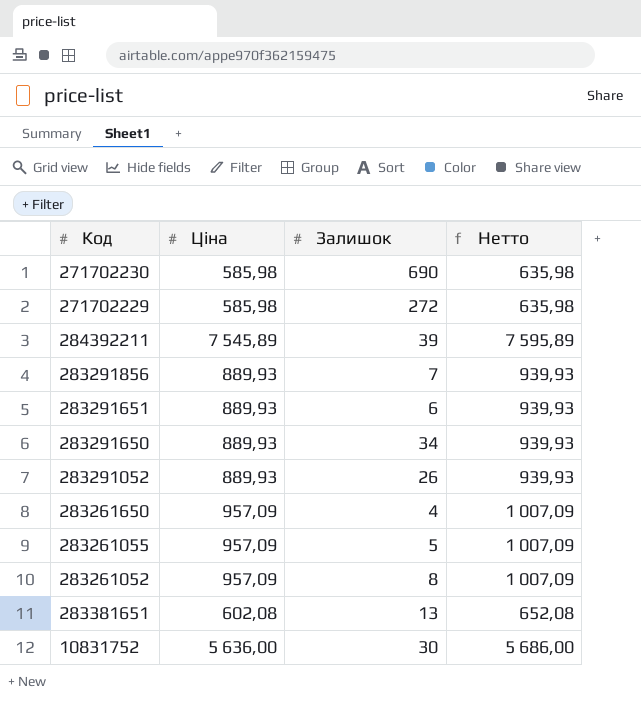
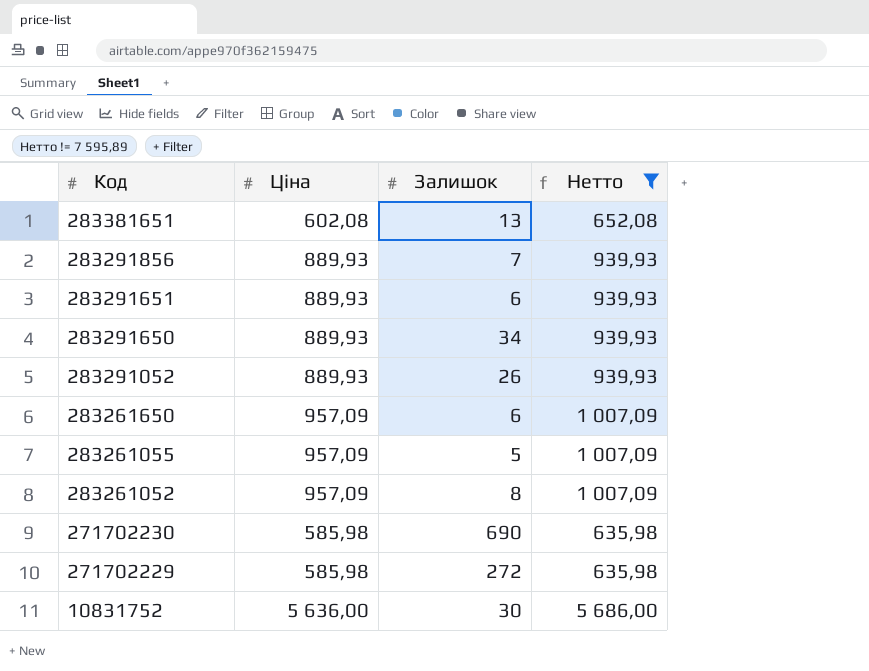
filter: none -> Нетто != 7 595,89
row order: none -> Код descending
283261650 | Залишок: 4 -> 6

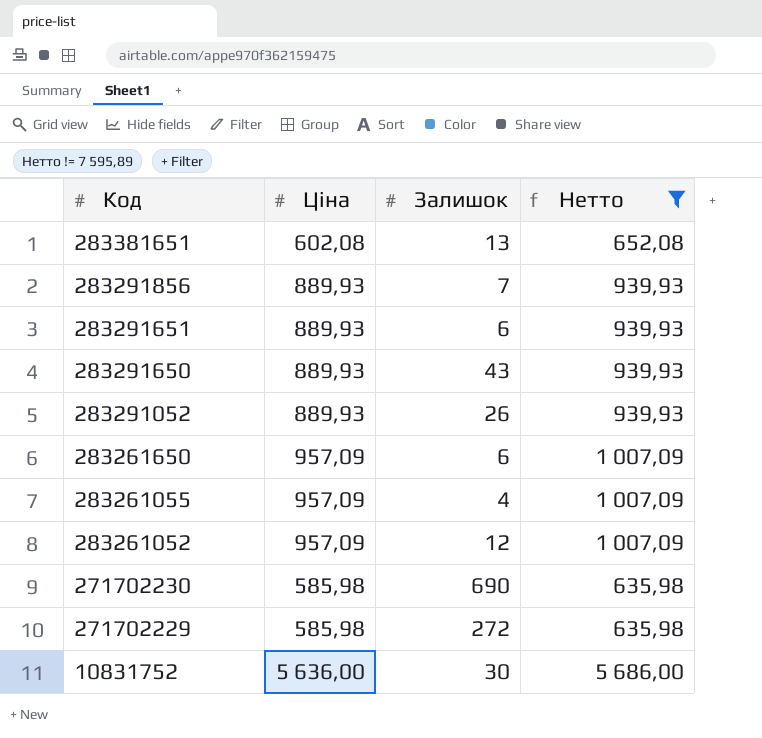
283291650 | Залишок: 34 -> 43
283261055 | Залишок: 5 -> 4
283261052 | Залишок: 8 -> 12

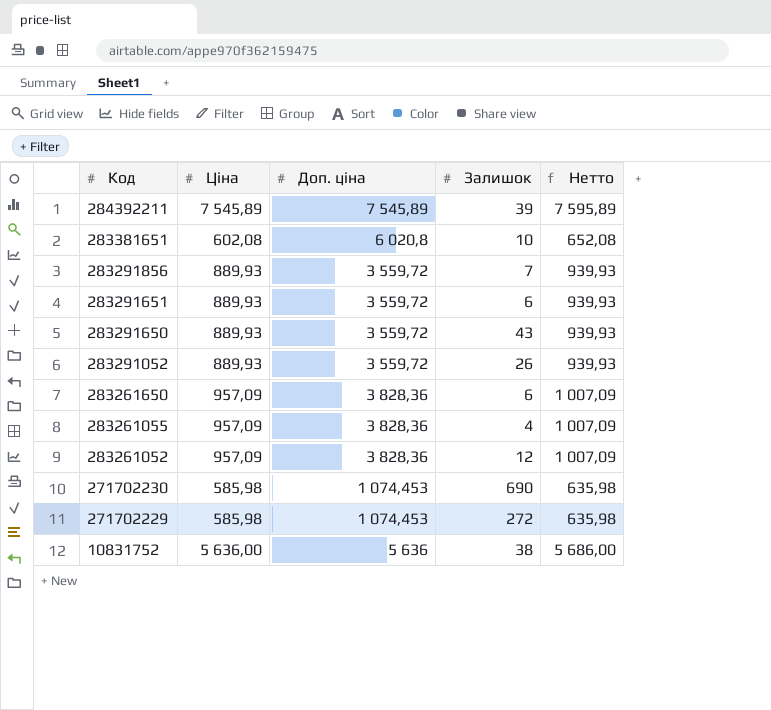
filter: Нетто != 7 595,89 -> none
column Доп. ціна | position: none -> 3
283381651 | Залишок: 13 -> 10
10831752 | Залишок: 30 -> 38

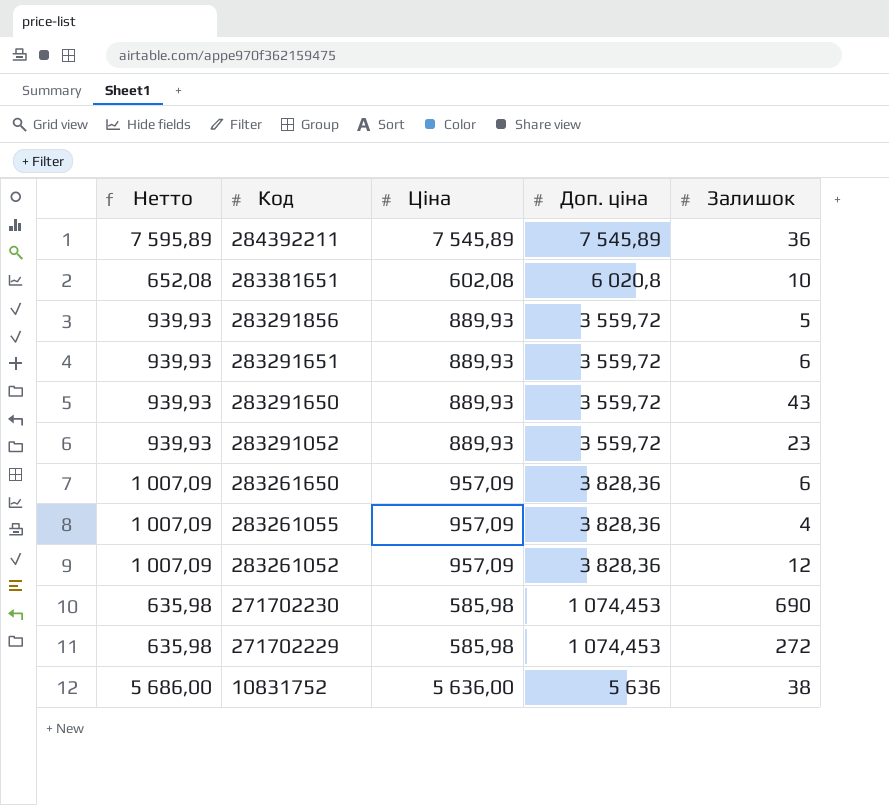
column Нетто | position: 5 -> 1
284392211 | Залишок: 39 -> 36
283291856 | Залишок: 7 -> 5
283291052 | Залишок: 26 -> 23

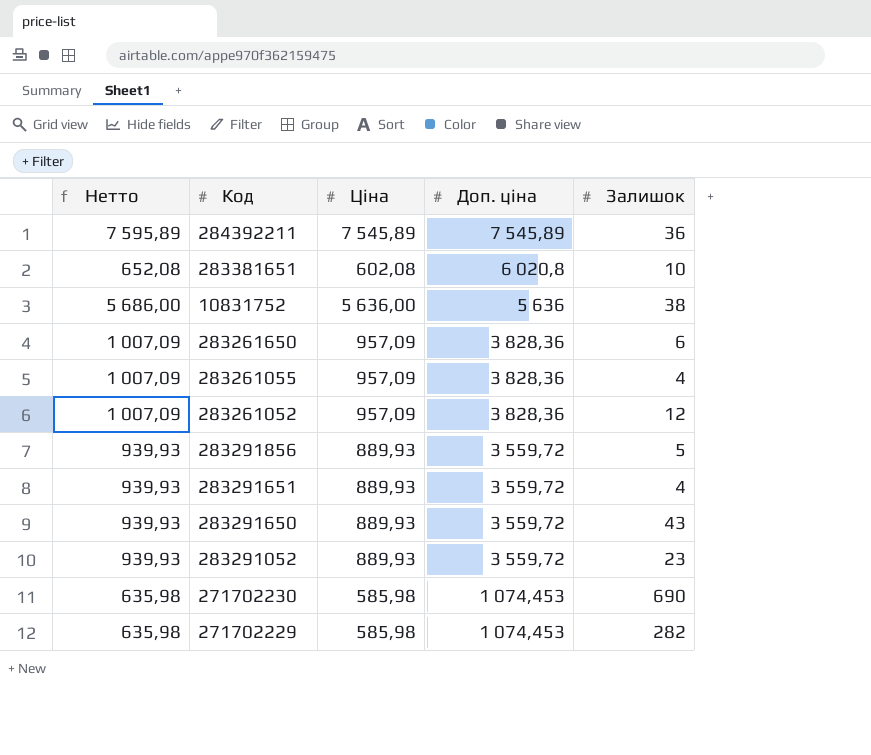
row order: Код descending -> Доп. ціна descending
283291651 | Залишок: 6 -> 4
271702229 | Залишок: 272 -> 282

